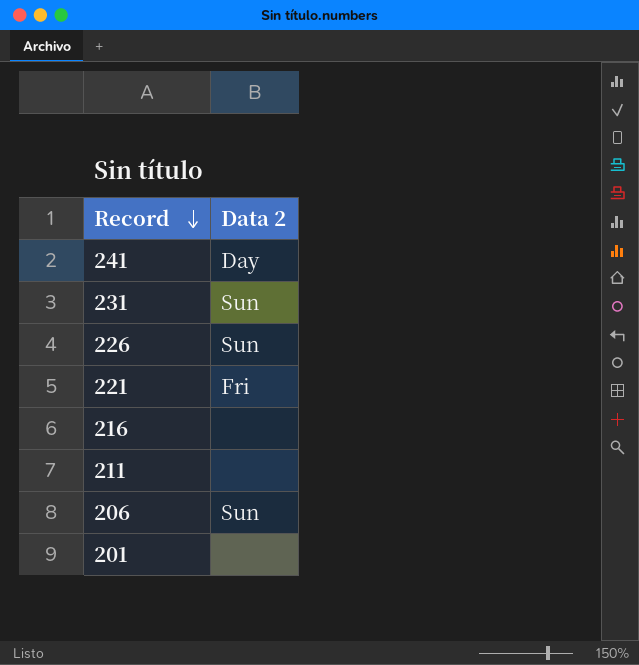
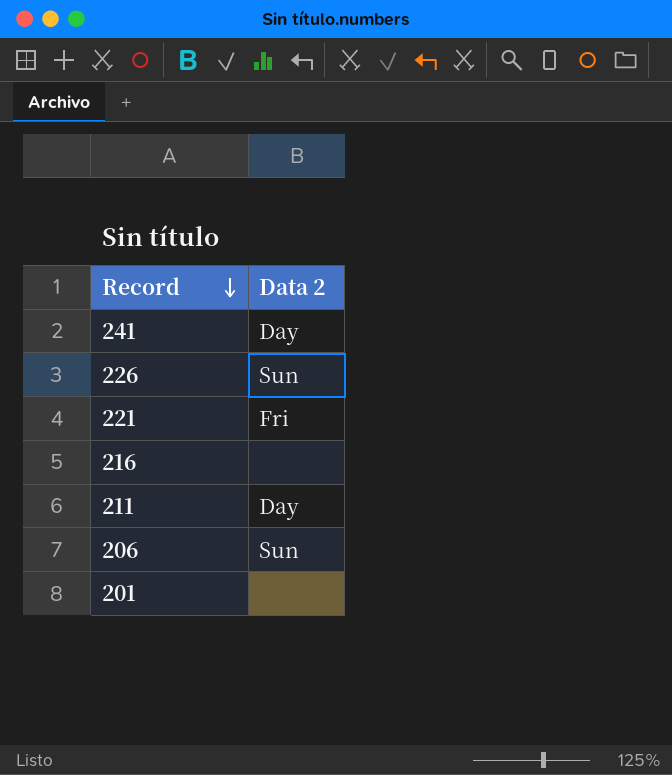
row 231: Sun -> none
211 | Data 2: none -> Day

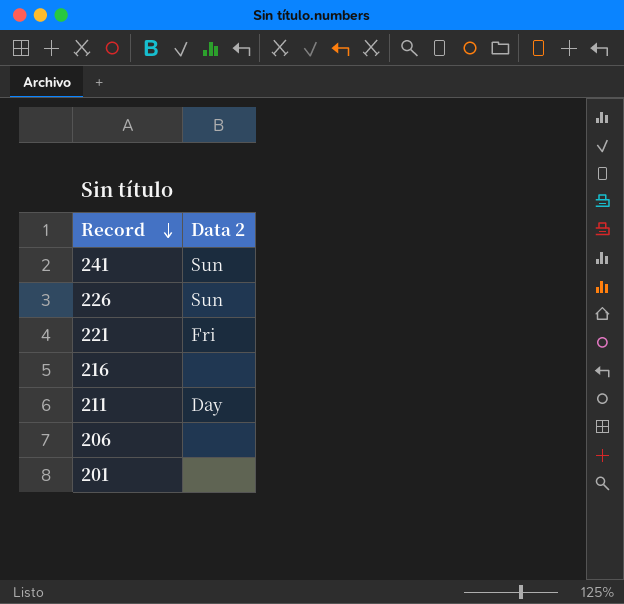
241 | Data 2: Day -> Sun
206 | Data 2: Sun -> none

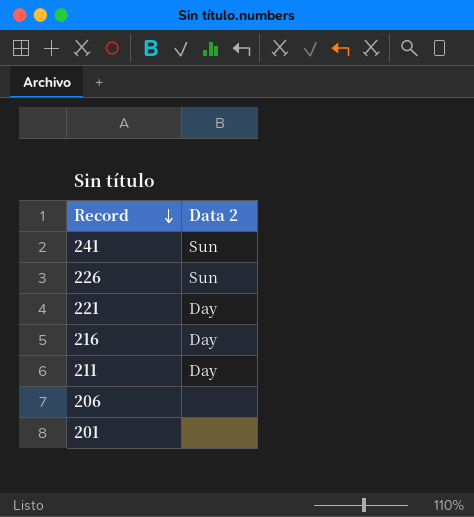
221 | Data 2: Fri -> Day
216 | Data 2: none -> Day

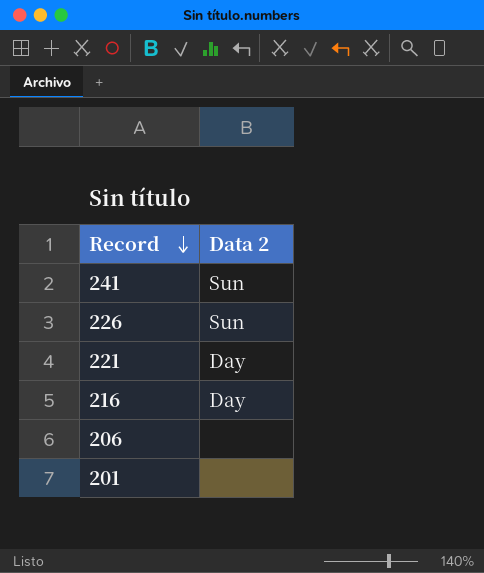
row 211: Day -> none

